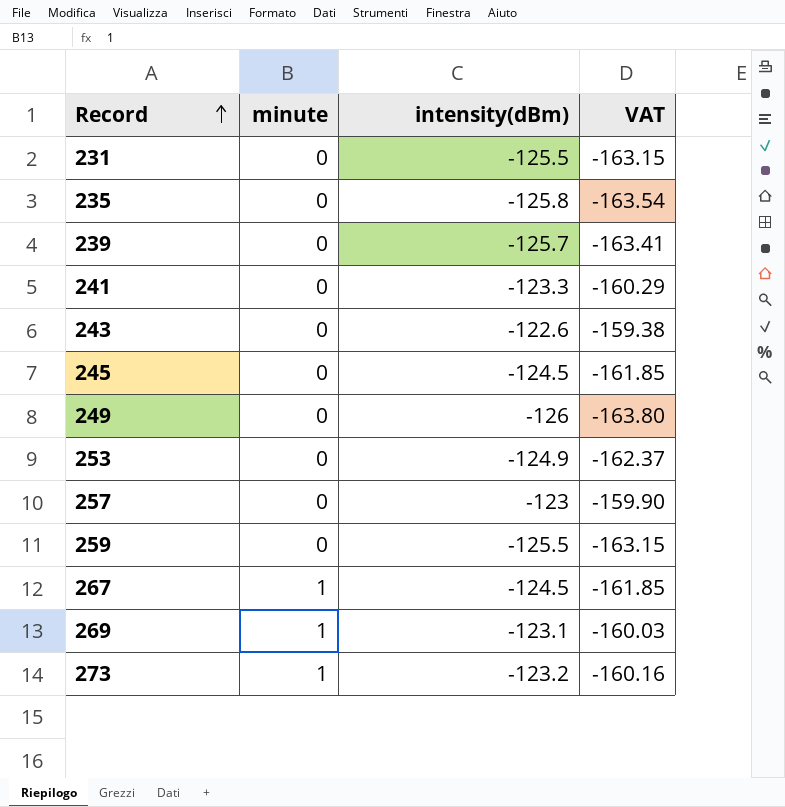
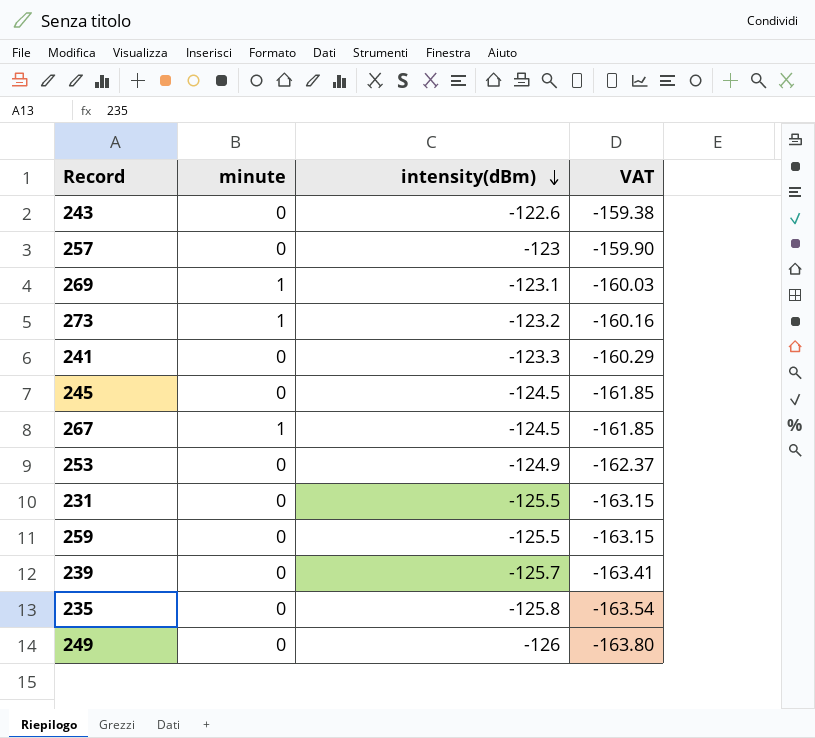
row order: Record ascending -> intensity(dBm) descending

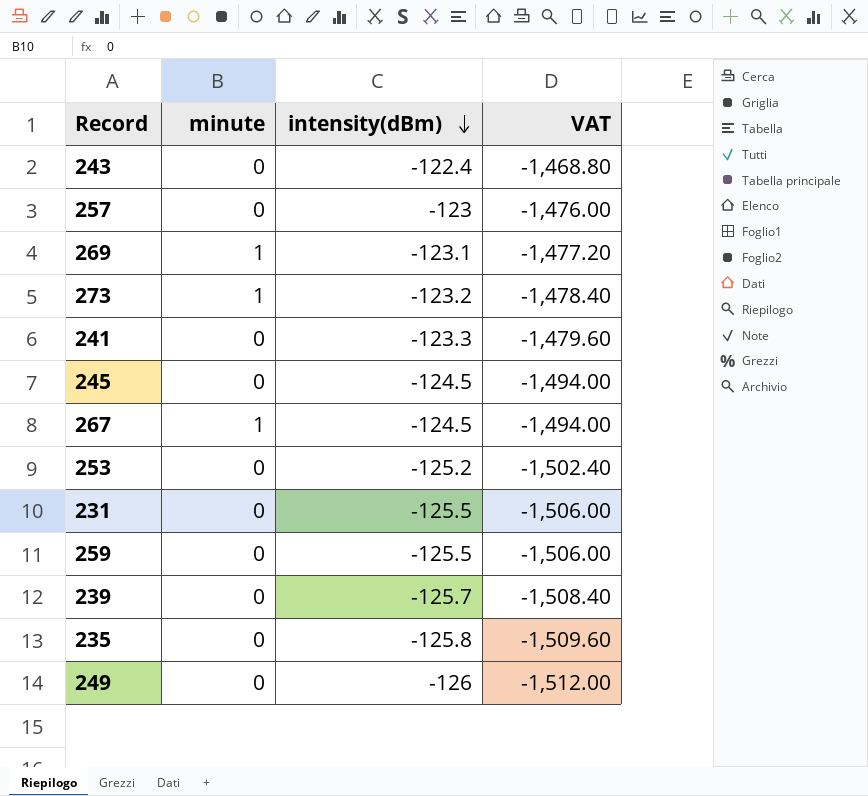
column VAT | formula: [intensity(dBm)] * 1.3 -> [intensity(dBm)] * 12
243 | intensity(dBm): -122.6 -> -122.4
253 | intensity(dBm): -124.9 -> -125.2

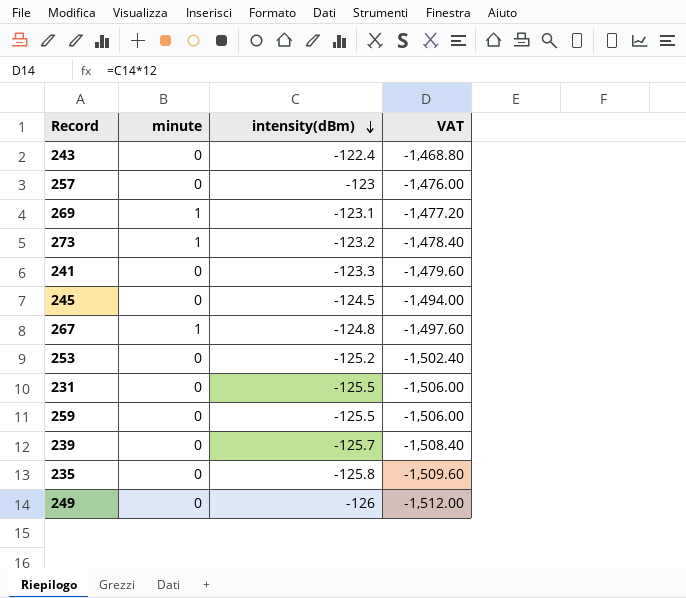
267 | intensity(dBm): -124.5 -> -124.8
267 | VAT: -1,494.00 -> -1,497.60

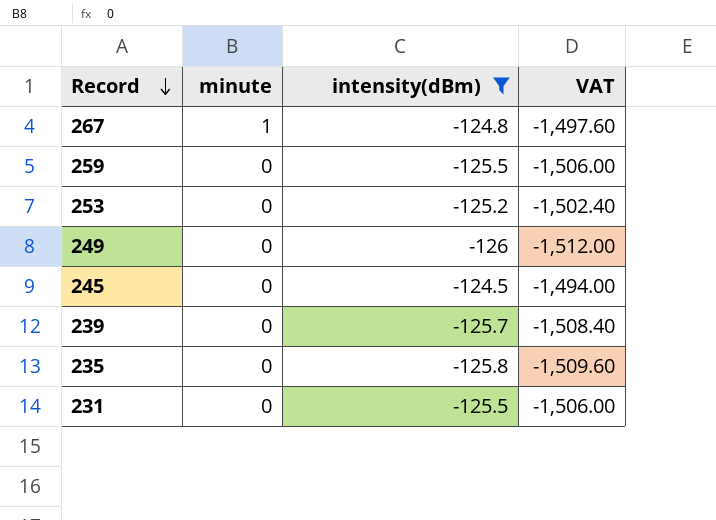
filter: none -> intensity(dBm) <= -124.5
row order: intensity(dBm) descending -> Record descending

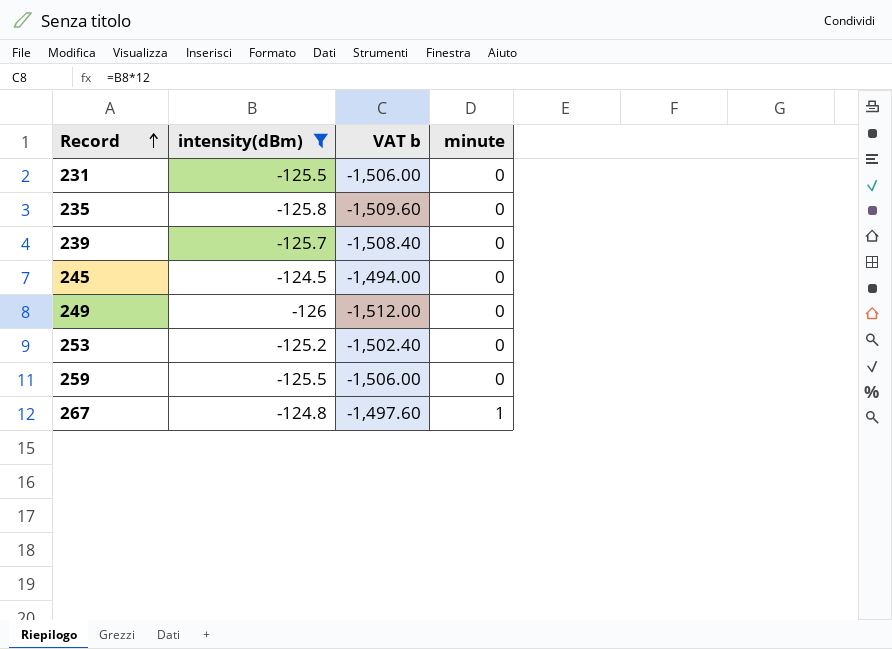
row order: Record descending -> Record ascending
column name: VAT -> VAT b
column minute | position: 2 -> 4

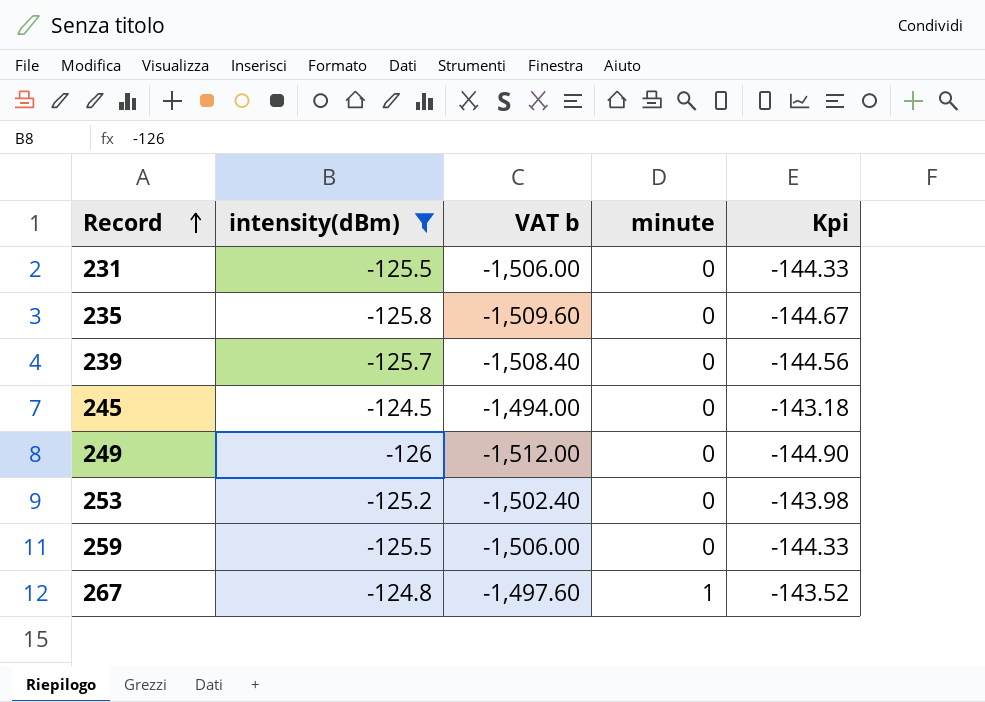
column Kpi | formula: none -> [intensity(dBm)] * 1.15

